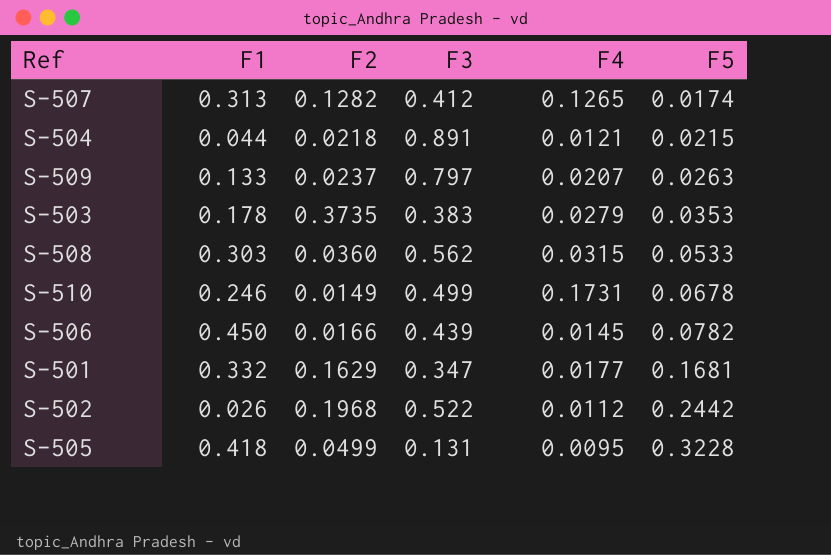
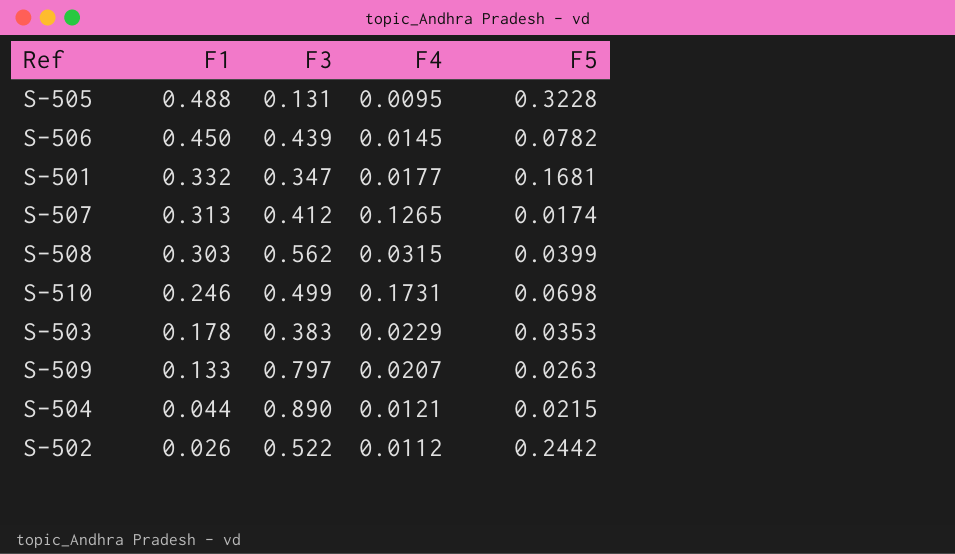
row order: F5 ascending -> F1 descending
column F2 | position: 3 -> none
S-505 | F1: 0.418 -> 0.488
S-508 | F5: 0.0533 -> 0.0399
S-510 | F5: 0.0678 -> 0.0698
S-503 | F4: 0.0279 -> 0.0229
S-504 | F3: 0.891 -> 0.890

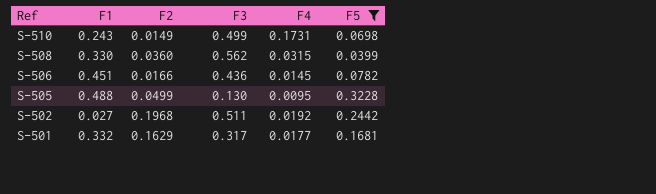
filter: none -> F5 >= 0.0399
row order: F1 descending -> Ref descending
column F2 | position: none -> 3
S-510 | F1: 0.246 -> 0.243
S-508 | F1: 0.303 -> 0.330
S-506 | F1: 0.450 -> 0.451
S-506 | F3: 0.439 -> 0.436
S-505 | F3: 0.131 -> 0.130
S-502 | F1: 0.026 -> 0.027
S-502 | F3: 0.522 -> 0.511
S-502 | F4: 0.0112 -> 0.0192
S-501 | F3: 0.347 -> 0.317

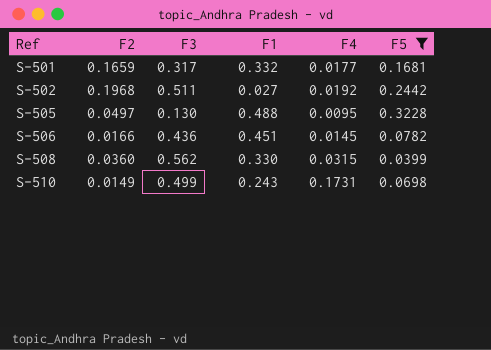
row order: Ref descending -> Ref ascending
column F1 | position: 2 -> 4
S-501 | F2: 0.1629 -> 0.1659
S-505 | F2: 0.0499 -> 0.0497

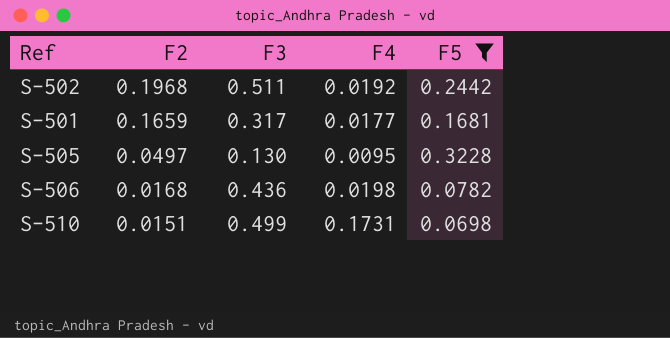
row order: Ref ascending -> F2 descending
column F1 | position: 4 -> none
row S-508: 0.0360 | 0.562 | 0.330 | 0.0315 | 0.0399 -> none
S-506 | F2: 0.0166 -> 0.0168
S-506 | F4: 0.0145 -> 0.0198
S-510 | F2: 0.0149 -> 0.0151

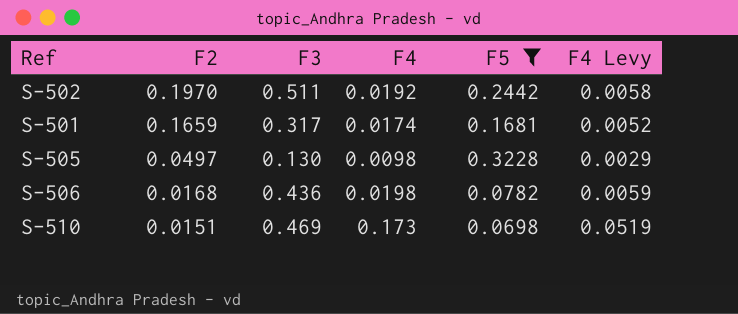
column F4 Levy | formula: none -> [F4] * 0.3
S-502 | F2: 0.1968 -> 0.1970
S-501 | F4: 0.0177 -> 0.0174
S-505 | F4: 0.0095 -> 0.0098
S-510 | F3: 0.499 -> 0.469
S-510 | F4: 0.1731 -> 0.173

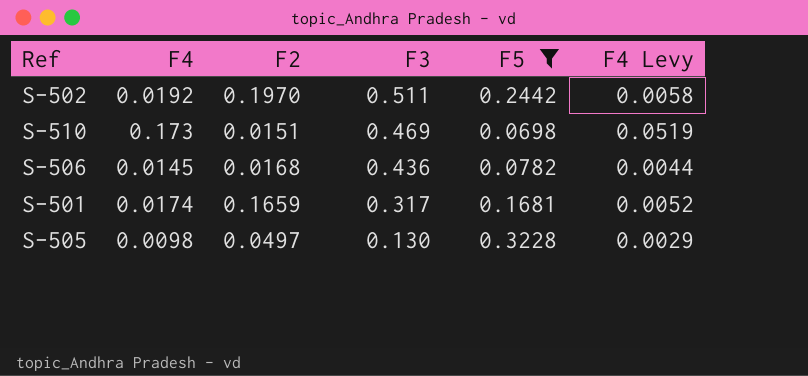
row order: F2 descending -> F3 descending
column F4 | position: 4 -> 2
S-506 | F4: 0.0198 -> 0.0145
S-506 | F4 Levy: 0.0059 -> 0.0044

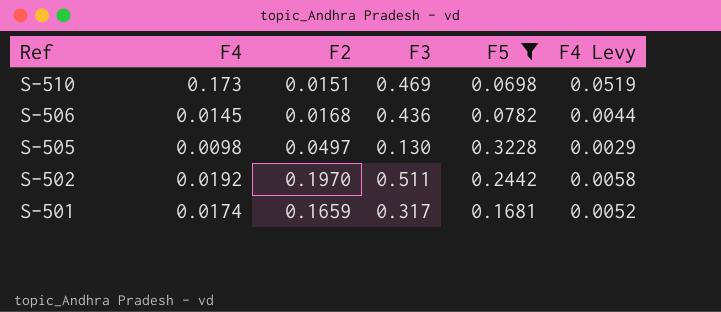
row order: F3 descending -> Ref descending

